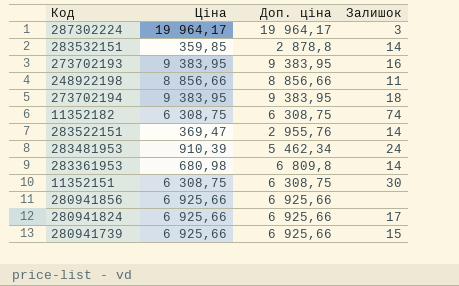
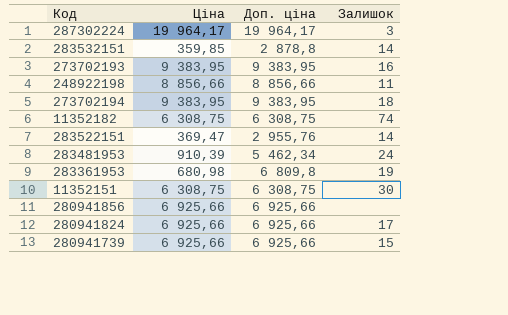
283361953 | Залишок: 14 -> 19

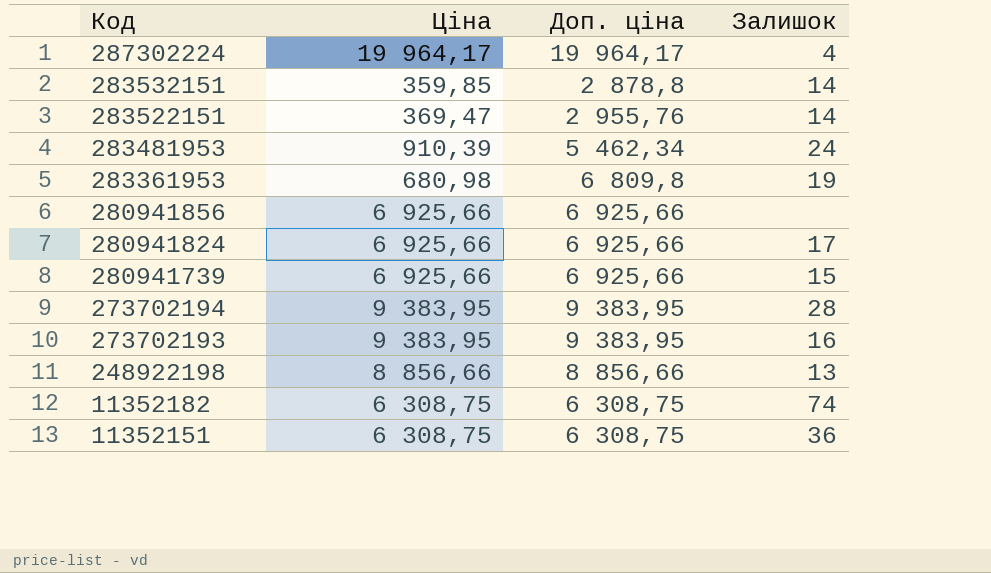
row order: none -> Код descending
287302224 | Залишок: 3 -> 4
273702194 | Залишок: 18 -> 28
248922198 | Залишок: 11 -> 13
11352151 | Залишок: 30 -> 36

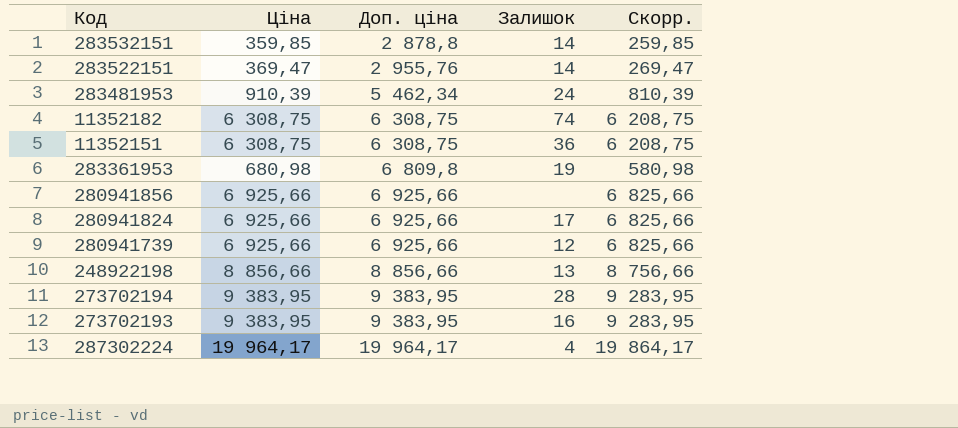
row order: Код descending -> Доп. ціна ascending
column Скорр. | formula: none -> [Ціна] - 100
280941739 | Залишок: 15 -> 12

